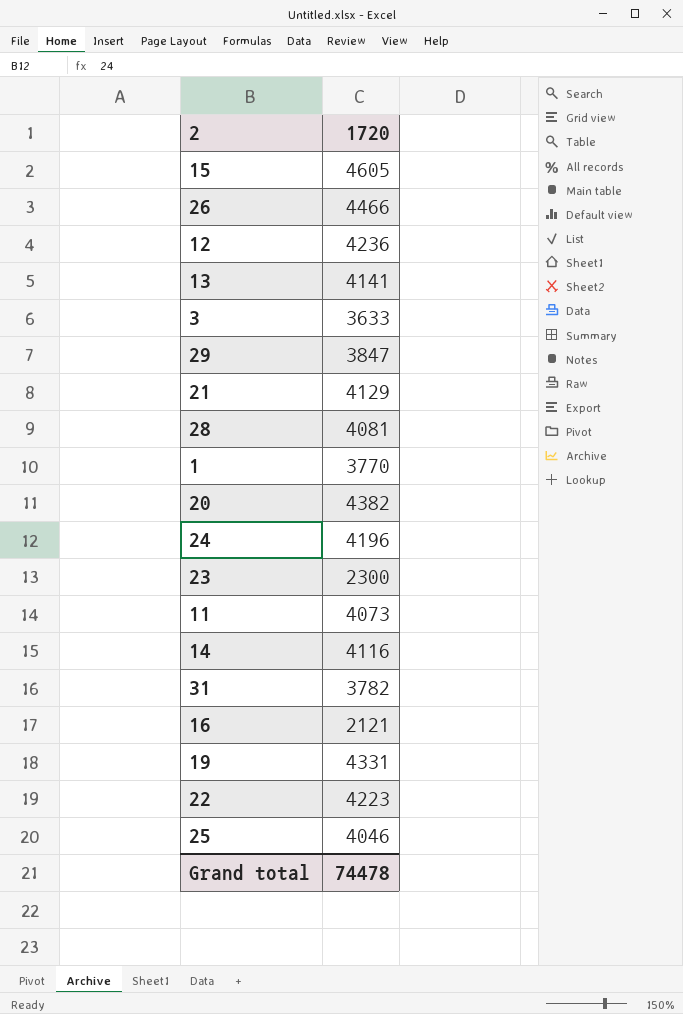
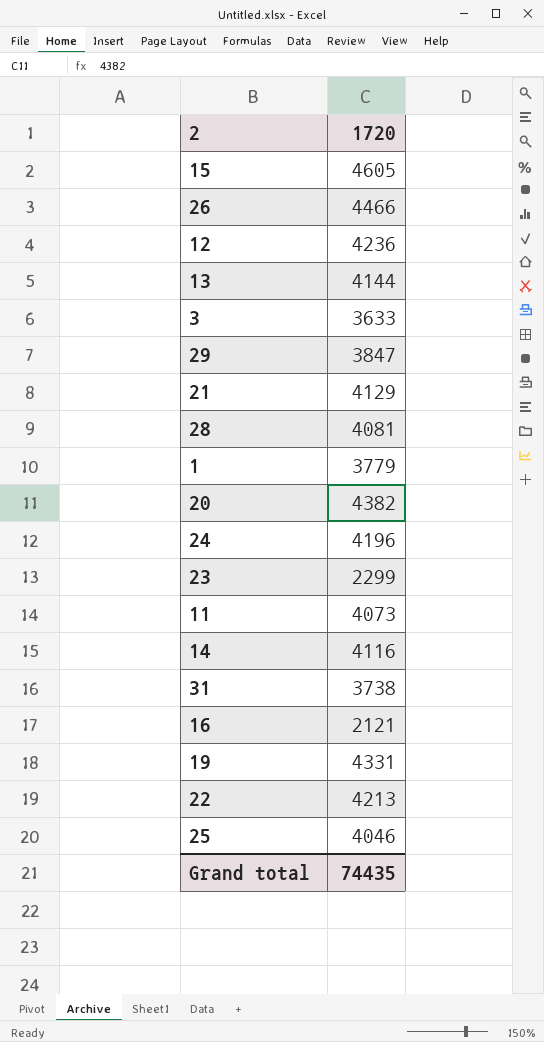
13 | 1720: 4141 -> 4144
1 | 1720: 3770 -> 3779
23 | 1720: 2300 -> 2299
31 | 1720: 3782 -> 3738
22 | 1720: 4223 -> 4213
Grand total | 1720: 74478 -> 74435

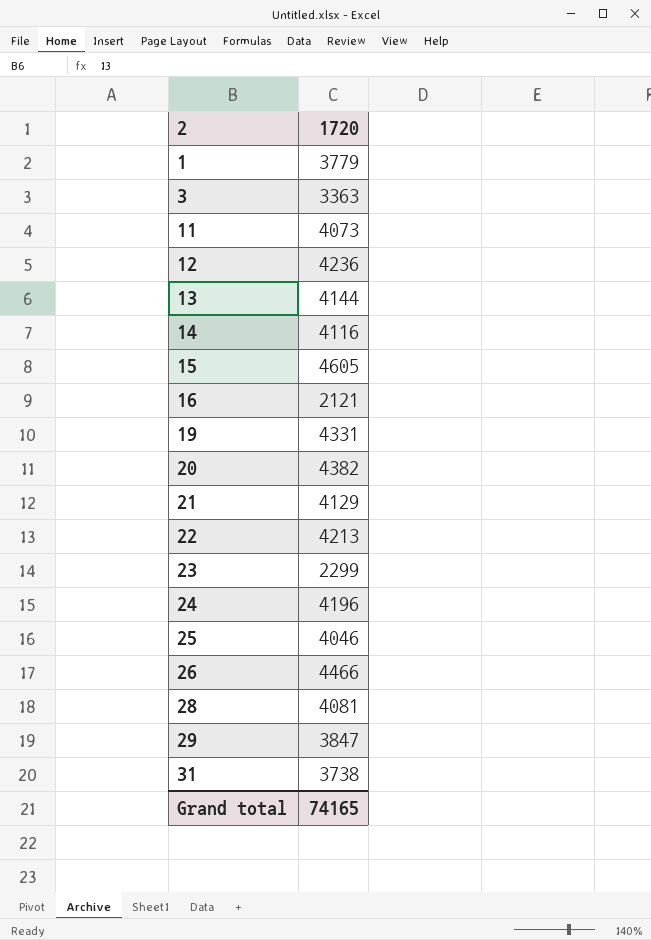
row order: none -> 2 ascending
3 | 1720: 3633 -> 3363
Grand total | 1720: 74435 -> 74165

